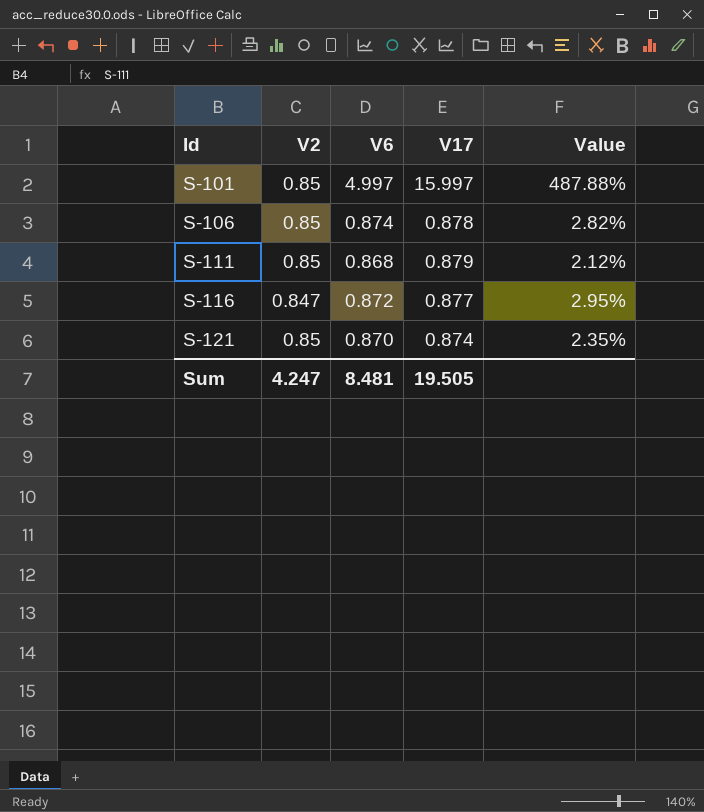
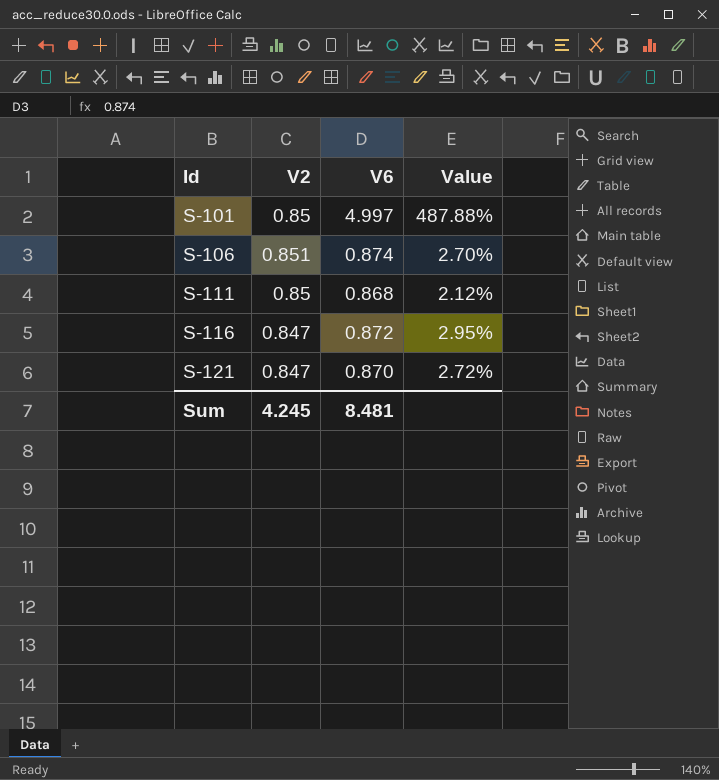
column V17 | position: 4 -> none
S-106 | V2: 0.85 -> 0.851
S-106 | Value: 2.82% -> 2.70%
S-121 | V2: 0.85 -> 0.847
S-121 | Value: 2.35% -> 2.72%
Sum | V2: 4.247 -> 4.245

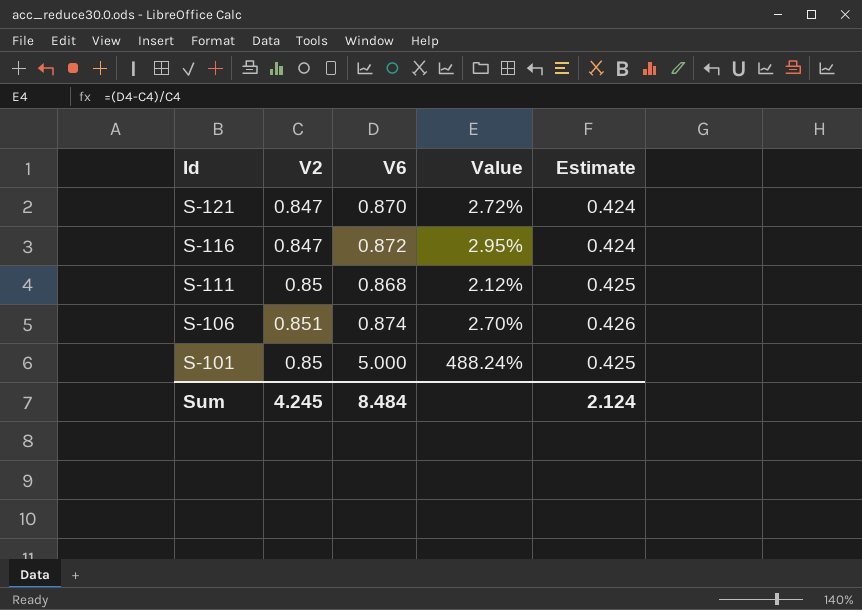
row order: Id ascending -> Id descending
column Estimate | formula: none -> [V2] * 0.5
S-101 | V6: 4.997 -> 5.000
S-101 | Value: 487.88% -> 488.24%
Sum | V6: 8.481 -> 8.484

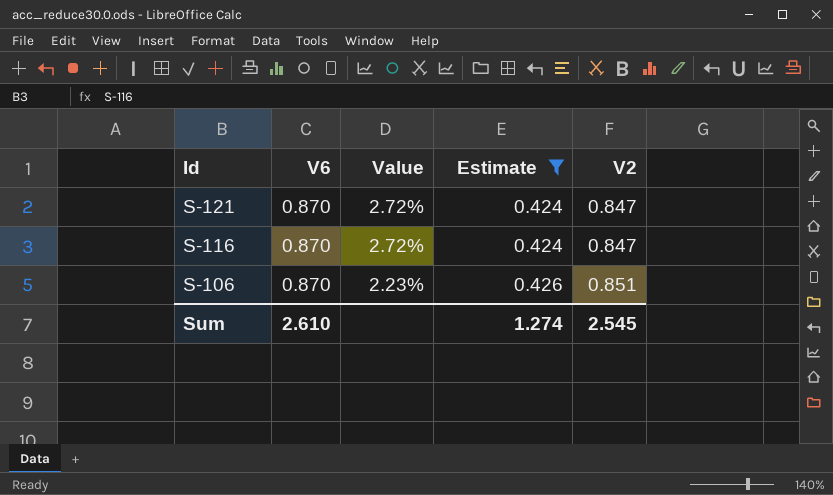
filter: none -> Estimate != 0.425
column V2 | position: 2 -> 5
S-116 | V6: 0.872 -> 0.870
S-116 | Value: 2.95% -> 2.72%
S-106 | V6: 0.874 -> 0.870
S-106 | Value: 2.70% -> 2.23%
Sum | V6: 8.484 -> 2.610
Sum | Estimate: 2.124 -> 1.274
Sum | V2: 4.245 -> 2.545

